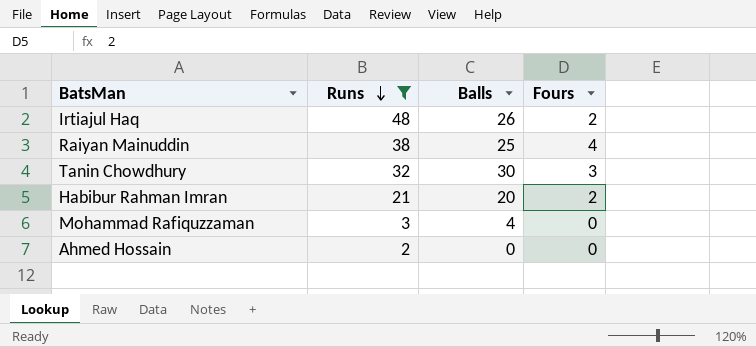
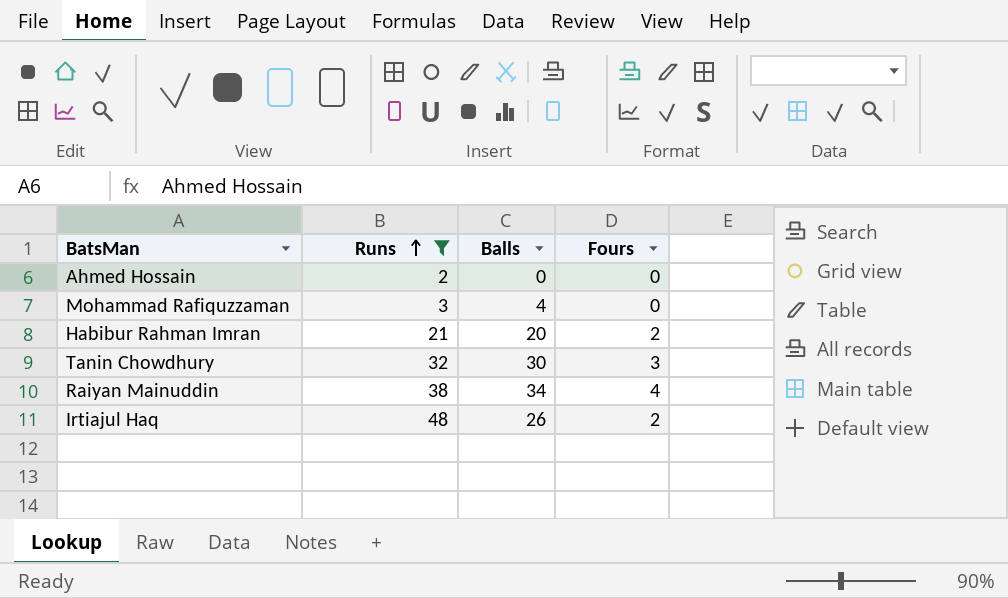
row order: Runs descending -> Runs ascending
Raiyan Mainuddin | Balls: 25 -> 34

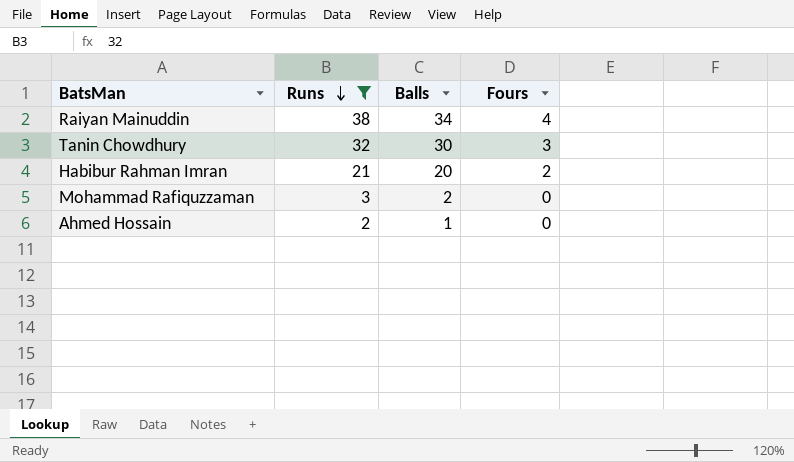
row order: Runs ascending -> Runs descending
row Irtiajul Haq: 48 | 26 | 2 -> none
Mohammad Rafiquzzaman | Balls: 4 -> 2
Ahmed Hossain | Balls: 0 -> 1

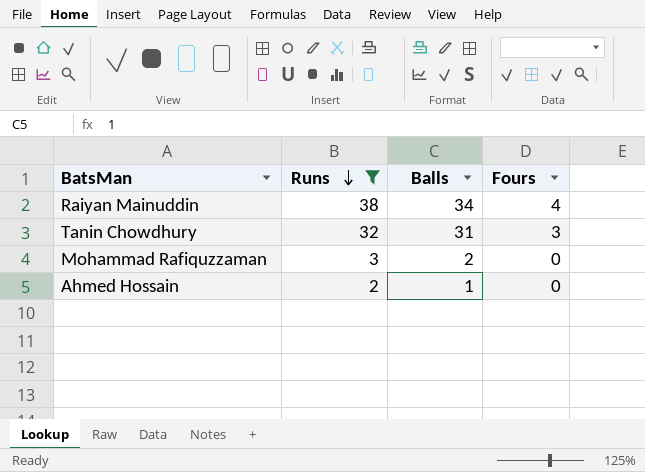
row Habibur Rahman Imran: 21 | 20 | 2 -> none
Tanin Chowdhury | Balls: 30 -> 31

